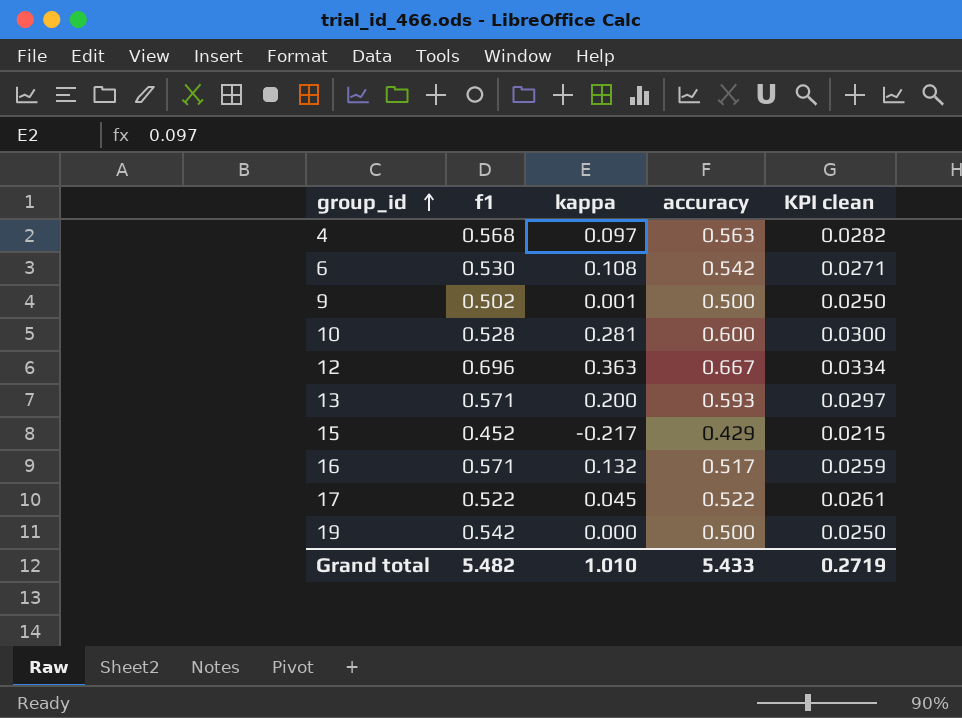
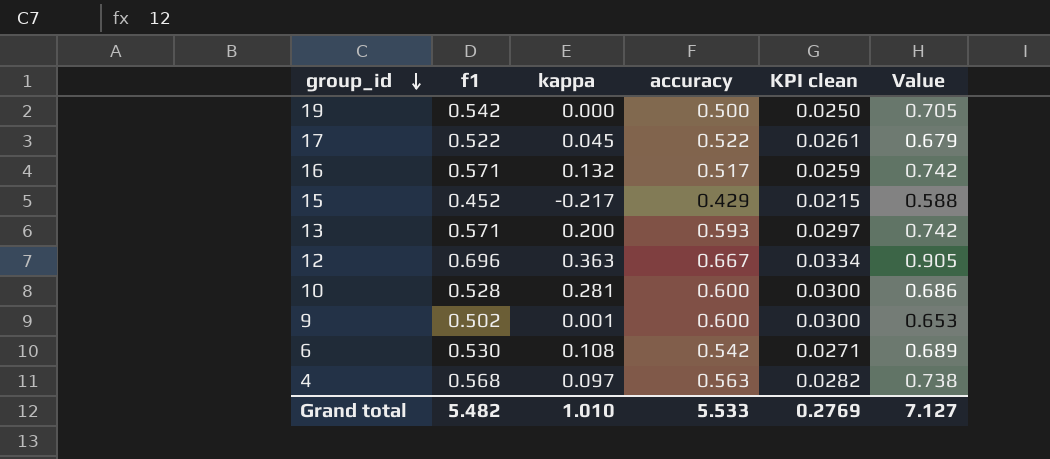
row order: group_id ascending -> group_id descending
column Value | formula: none -> [f1] * 1.3
9 | accuracy: 0.500 -> 0.600
9 | KPI clean: 0.0250 -> 0.0300
Grand total | accuracy: 5.433 -> 5.533
Grand total | KPI clean: 0.2719 -> 0.2769

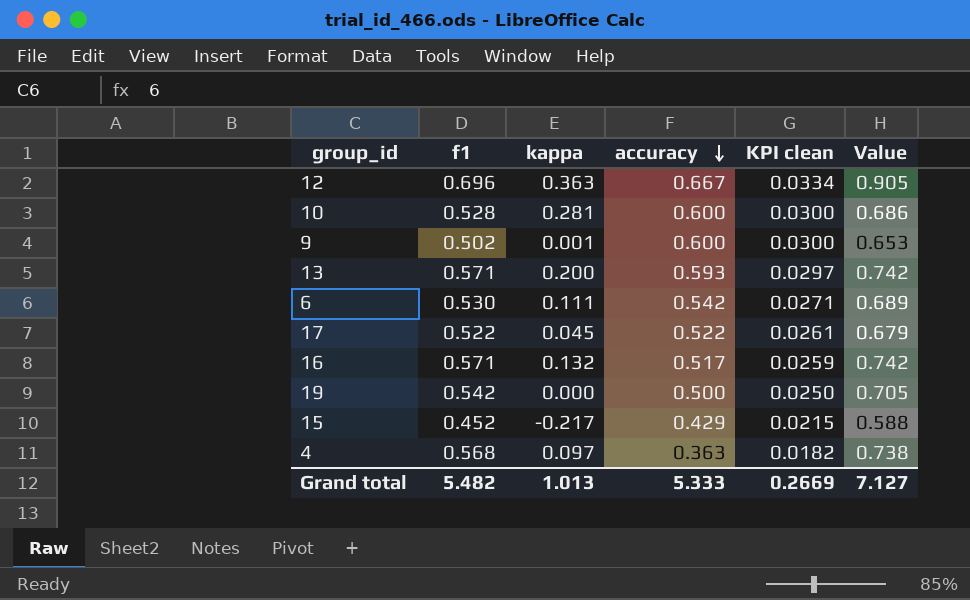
row order: group_id descending -> accuracy descending
6 | kappa: 0.108 -> 0.111
4 | accuracy: 0.563 -> 0.363
4 | KPI clean: 0.0282 -> 0.0182
Grand total | kappa: 1.010 -> 1.013
Grand total | accuracy: 5.533 -> 5.333
Grand total | KPI clean: 0.2769 -> 0.2669

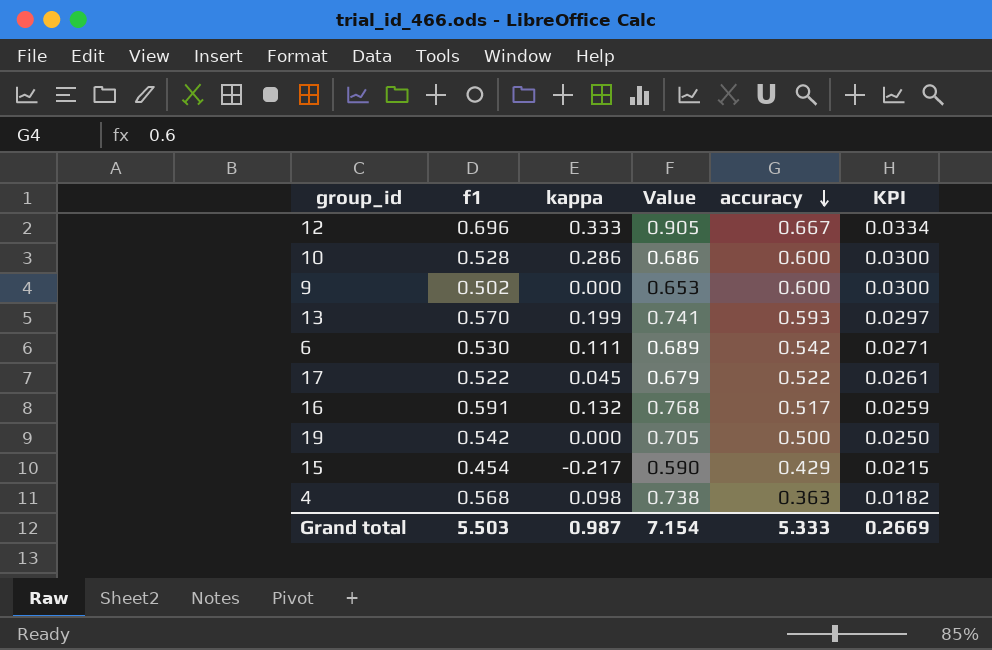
column Value | position: 6 -> 4
column name: KPI clean -> KPI
12 | kappa: 0.363 -> 0.333
10 | kappa: 0.281 -> 0.286
9 | kappa: 0.001 -> 0.000
13 | f1: 0.571 -> 0.570
13 | kappa: 0.200 -> 0.199
13 | Value: 0.742 -> 0.741
16 | f1: 0.571 -> 0.591
16 | Value: 0.742 -> 0.768
15 | f1: 0.452 -> 0.454
15 | Value: 0.588 -> 0.590
4 | kappa: 0.097 -> 0.098
Grand total | f1: 5.482 -> 5.503
Grand total | kappa: 1.013 -> 0.987
Grand total | Value: 7.127 -> 7.154

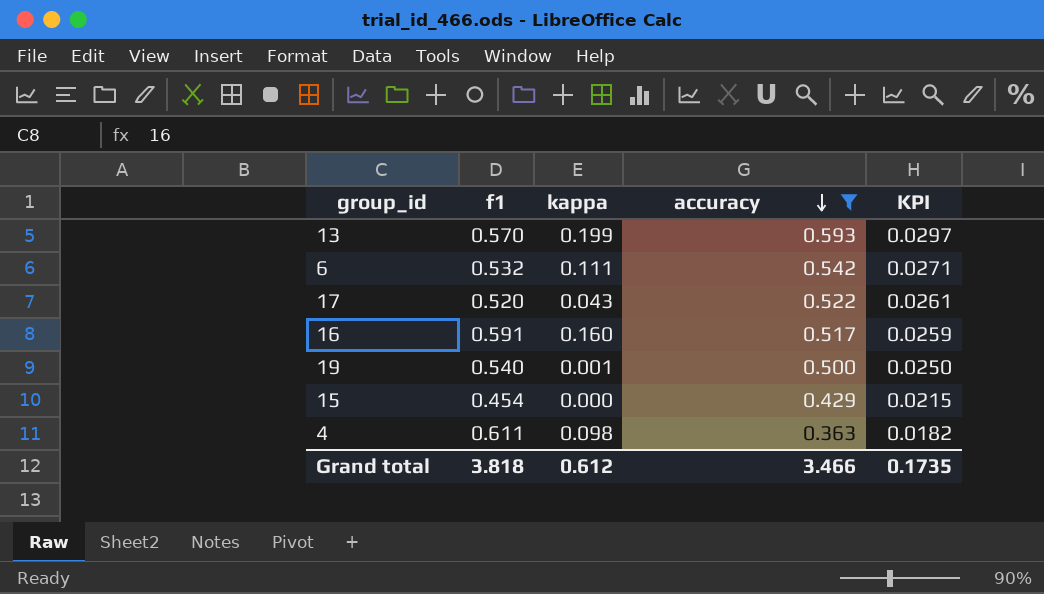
filter: none -> accuracy <= 0.593
column Value | formula: [f1] * 1.3 -> none
6 | f1: 0.530 -> 0.532
17 | f1: 0.522 -> 0.520
17 | kappa: 0.045 -> 0.043
16 | kappa: 0.132 -> 0.160
19 | f1: 0.542 -> 0.540
19 | kappa: 0.000 -> 0.001
15 | kappa: -0.217 -> 0.000
4 | f1: 0.568 -> 0.611
Grand total | f1: 5.503 -> 3.818
Grand total | kappa: 0.987 -> 0.612
Grand total | accuracy: 5.333 -> 3.466
Grand total | KPI: 0.2669 -> 0.1735

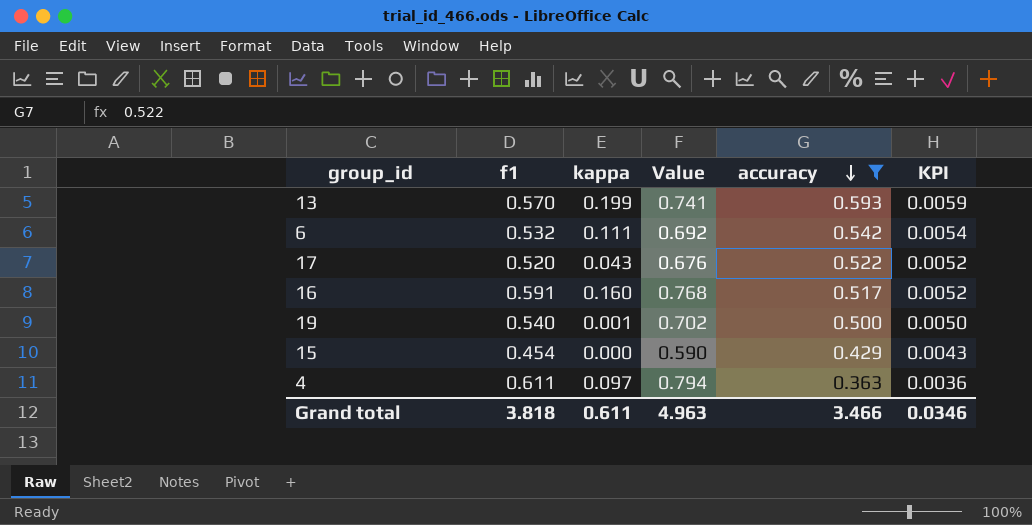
column Value | formula: none -> [f1] * 1.3
column KPI | formula: [accuracy] * 0.05 -> [accuracy] * 0.01
4 | kappa: 0.098 -> 0.097
Grand total | kappa: 0.612 -> 0.611
Grand total | KPI: 0.1735 -> 0.0346

